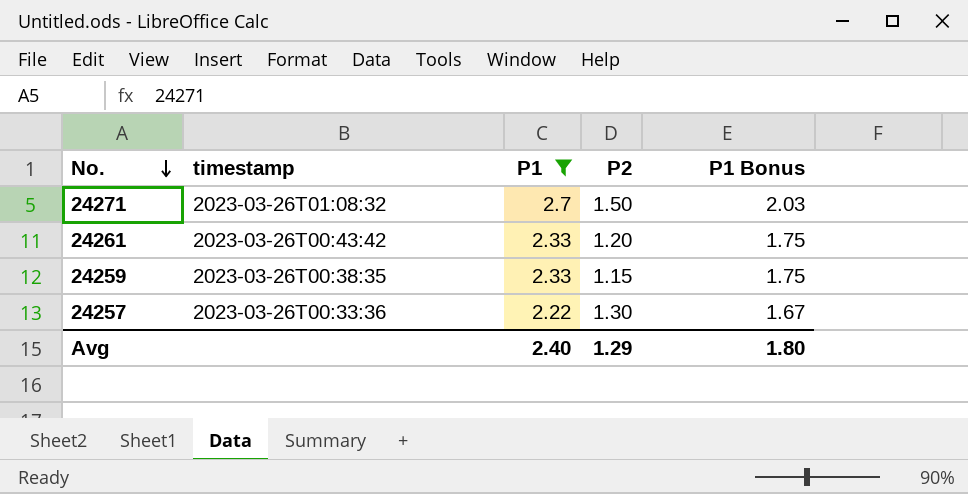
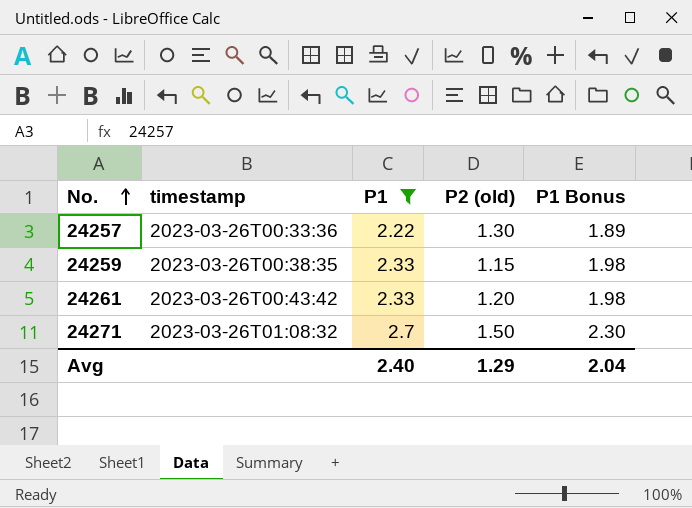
row order: No. descending -> No. ascending
column name: P2 -> P2 (old)
column P1 Bonus | formula: [P1] * 0.75 -> [P1] * 0.85
Avg | P1 Bonus: 1.80 -> 2.04

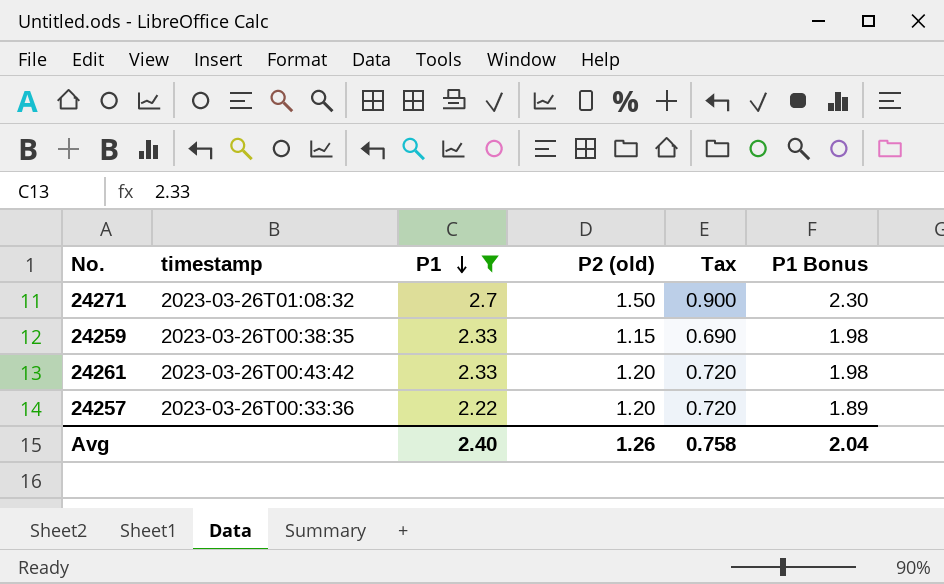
row order: No. ascending -> P1 descending
column Tax | formula: none -> [P2 (old)] * 0.6
24257 | P2 (old): 1.30 -> 1.20
Avg | P2 (old): 1.29 -> 1.26

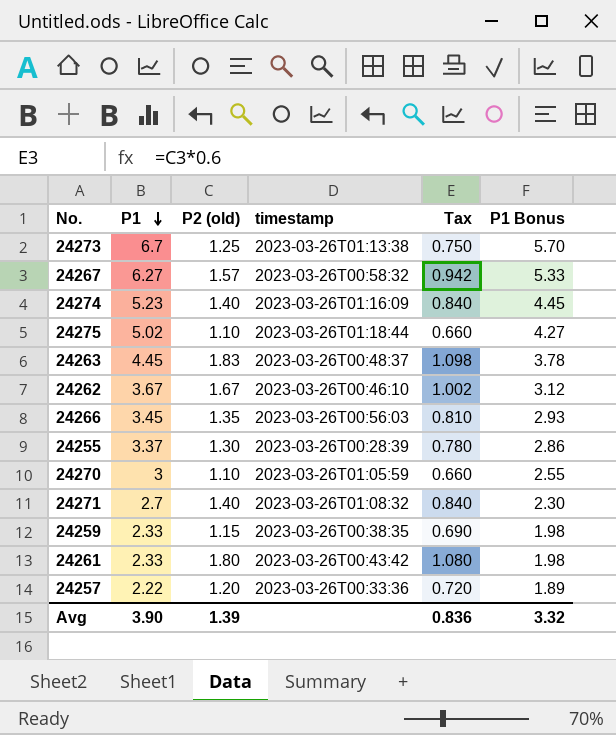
filter: P1 <= 2.7 -> none
column timestamp | position: 2 -> 4
24271 | P2 (old): 1.50 -> 1.40
24271 | Tax: 0.900 -> 0.840
24261 | P2 (old): 1.20 -> 1.80
24261 | Tax: 0.720 -> 1.080
Avg | P1: 2.40 -> 3.90
Avg | P2 (old): 1.26 -> 1.39
Avg | Tax: 0.758 -> 0.836
Avg | P1 Bonus: 2.04 -> 3.32

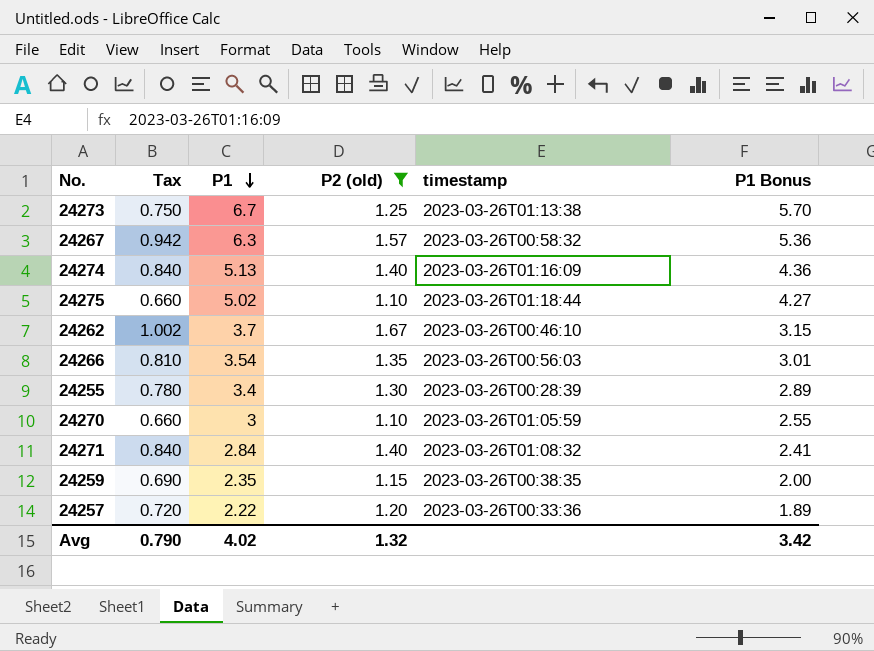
filter: none -> P2 (old) <= 1.67
column Tax | position: 5 -> 2
24267 | P1: 6.27 -> 6.3
24267 | P1 Bonus: 5.33 -> 5.36
24274 | P1: 5.23 -> 5.13
24274 | P1 Bonus: 4.45 -> 4.36
24262 | P1: 3.67 -> 3.7
24262 | P1 Bonus: 3.12 -> 3.15
24266 | P1: 3.45 -> 3.54
24266 | P1 Bonus: 2.93 -> 3.01
24255 | P1: 3.37 -> 3.4
24255 | P1 Bonus: 2.86 -> 2.89
24271 | P1: 2.7 -> 2.84
24271 | P1 Bonus: 2.30 -> 2.41
24259 | P1: 2.33 -> 2.35
24259 | P1 Bonus: 1.98 -> 2.00
Avg | Tax: 0.836 -> 0.790
Avg | P1: 3.90 -> 4.02
Avg | P2 (old): 1.39 -> 1.32
Avg | P1 Bonus: 3.32 -> 3.42

